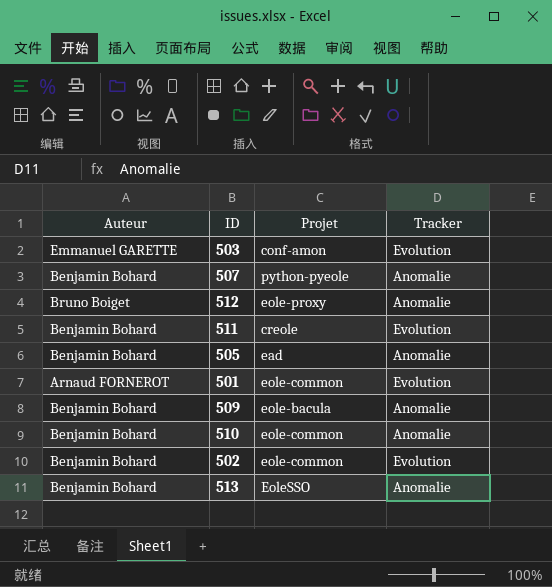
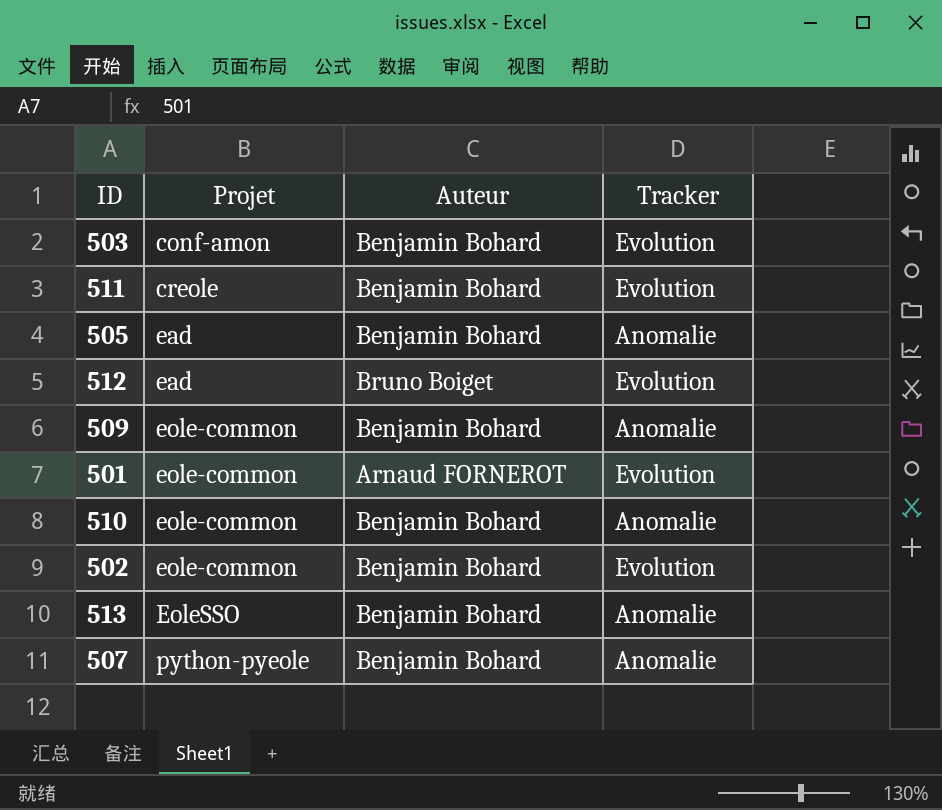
row order: none -> Projet ascending
column Auteur | position: 1 -> 3
503 | Auteur: Emmanuel GARETTE -> Benjamin Bohard
512 | Projet: eole-proxy -> ead
512 | Tracker: Anomalie -> Evolution
509 | Projet: eole-bacula -> eole-common

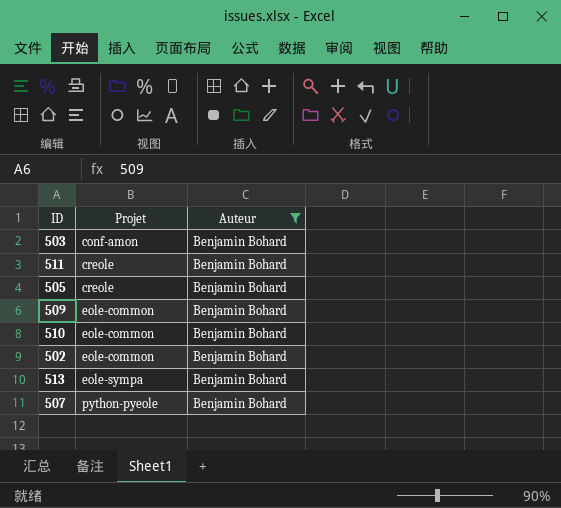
filter: none -> Auteur = Benjamin Bohard
column Tracker | position: 4 -> none
505 | Projet: ead -> creole
513 | Projet: EoleSSO -> eole-sympa

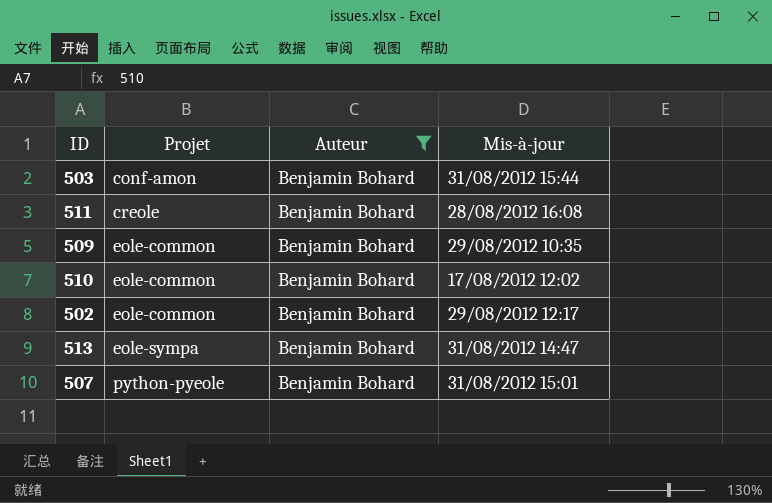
column Mis-à-jour | position: none -> 4
row 505: creole | Benjamin Bohard -> none

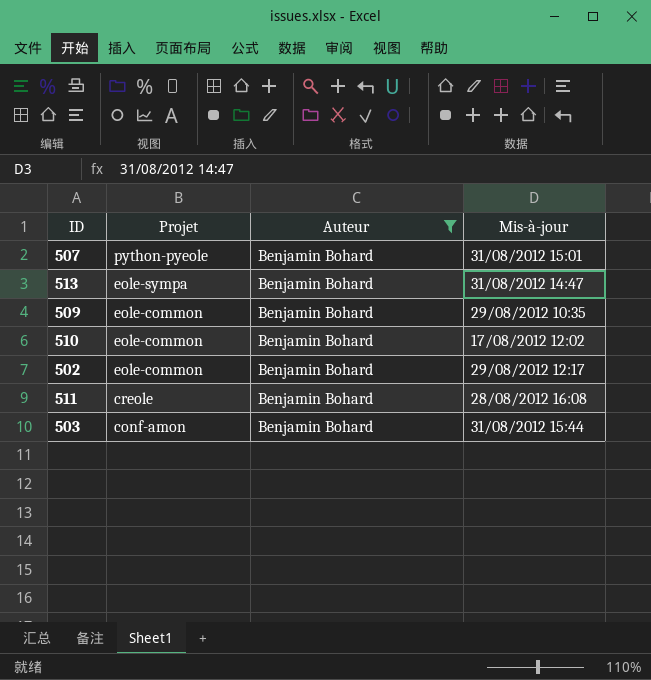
row order: Projet ascending -> Projet descending

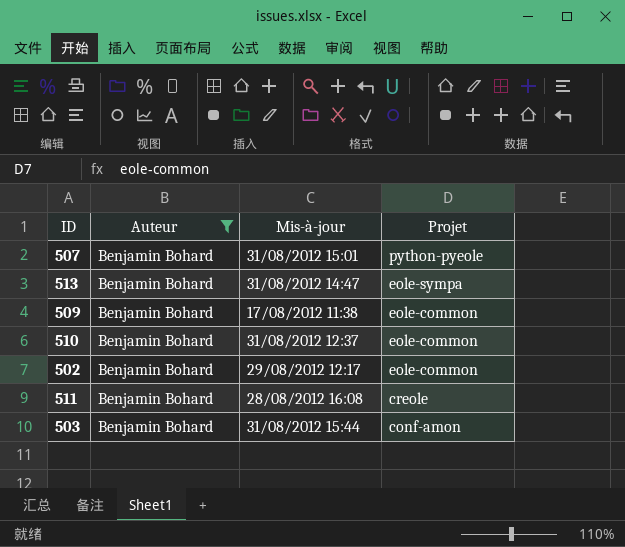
column Projet | position: 2 -> 4
509 | Mis-à-jour: 29/08/2012 10:35 -> 17/08/2012 11:38
510 | Mis-à-jour: 17/08/2012 12:02 -> 31/08/2012 12:37

